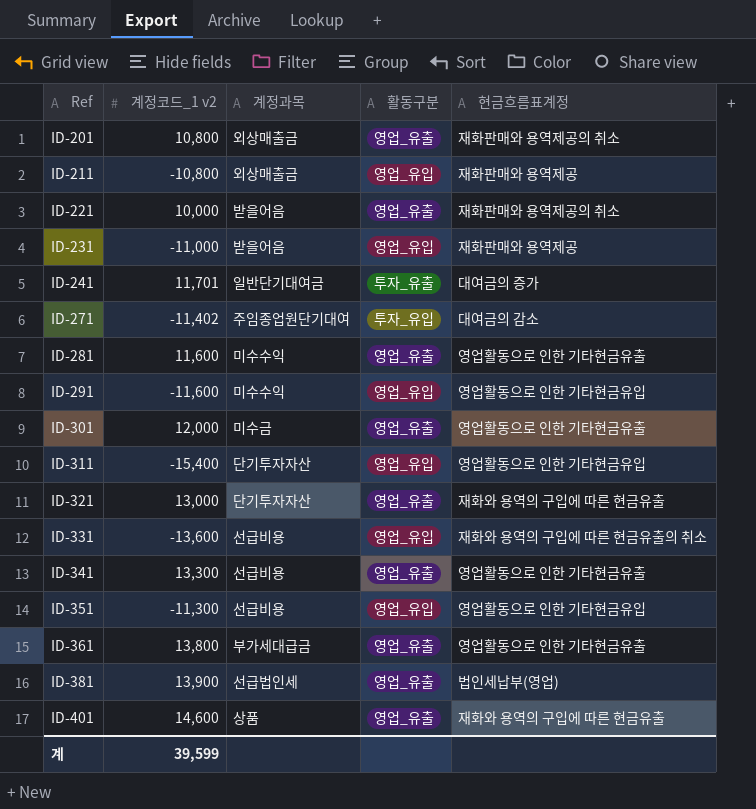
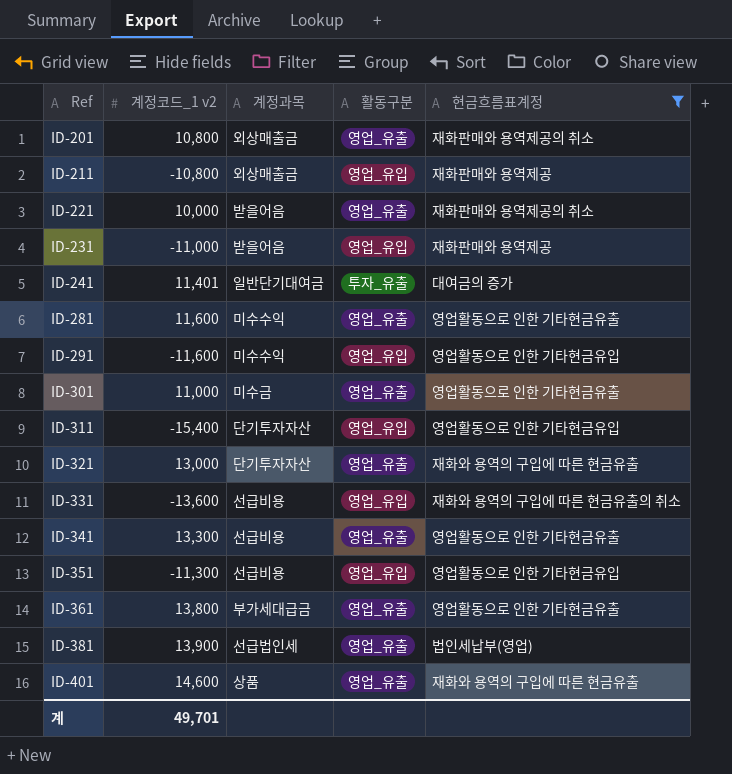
filter: none -> 현금흐름표계정 != 대여금의 감소
ID-241 | 계정코드_1 v2: 11,701 -> 11,401
ID-301 | 계정코드_1 v2: 12,000 -> 11,000
계 | 계정코드_1 v2: 39,599 -> 49,701

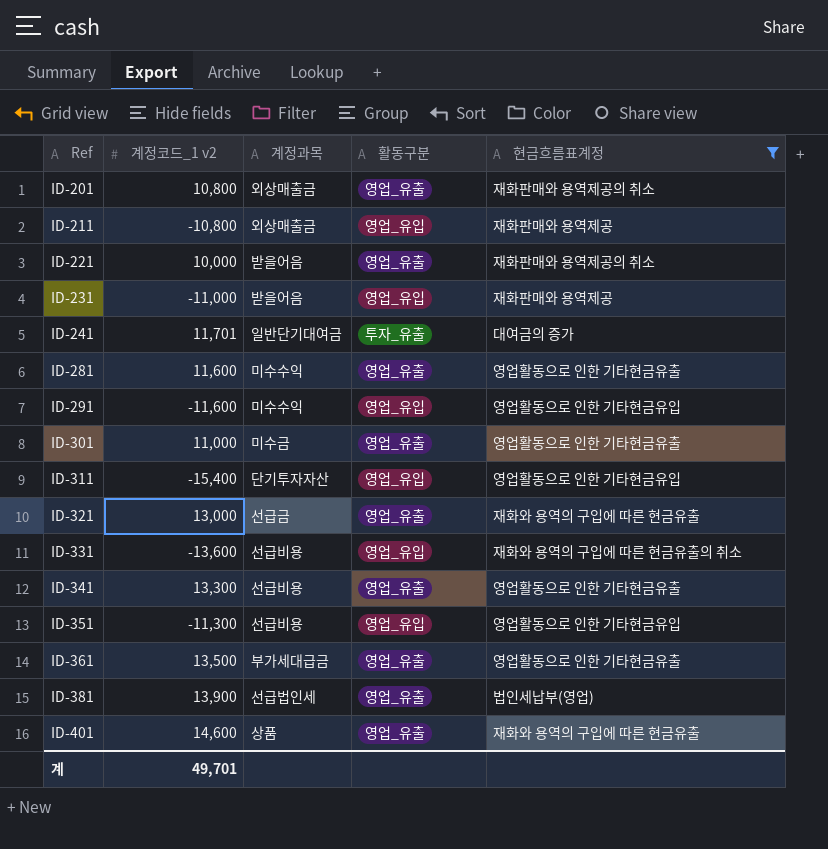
ID-241 | 계정코드_1 v2: 11,401 -> 11,701
ID-321 | 계정과목: 단기투자자산 -> 선급금
ID-361 | 계정코드_1 v2: 13,800 -> 13,500

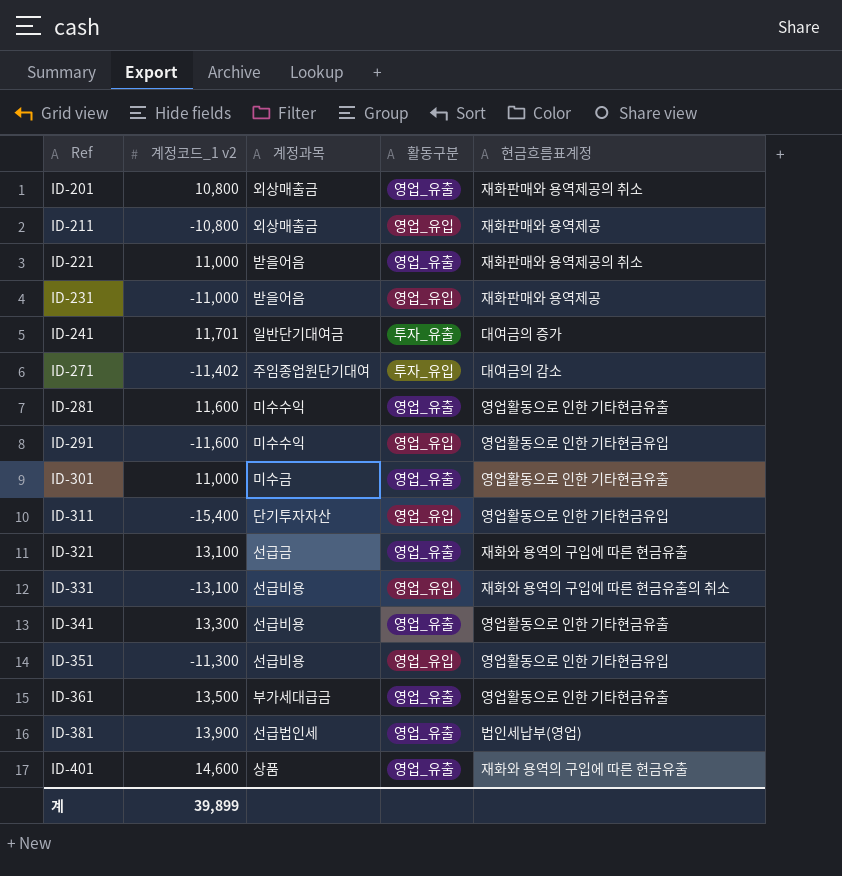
filter: 현금흐름표계정 != 대여금의 감소 -> none
ID-221 | 계정코드_1 v2: 10,000 -> 11,000
ID-321 | 계정코드_1 v2: 13,000 -> 13,100
ID-331 | 계정코드_1 v2: -13,600 -> -13,100
계 | 계정코드_1 v2: 49,701 -> 39,899

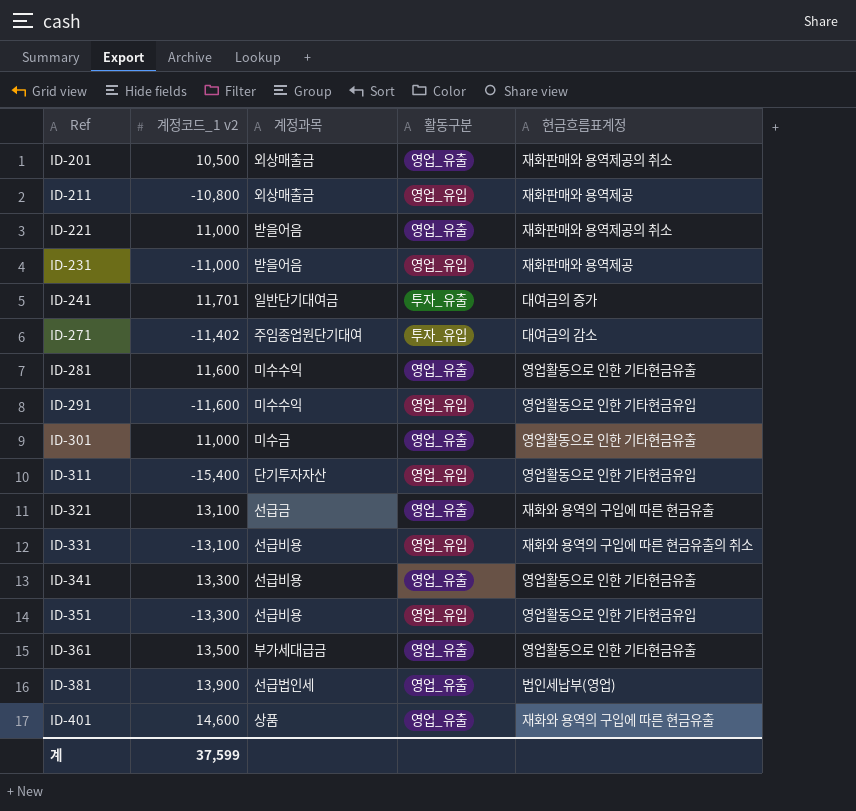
ID-201 | 계정코드_1 v2: 10,800 -> 10,500
ID-351 | 계정코드_1 v2: -11,300 -> -13,300
계 | 계정코드_1 v2: 39,899 -> 37,599

